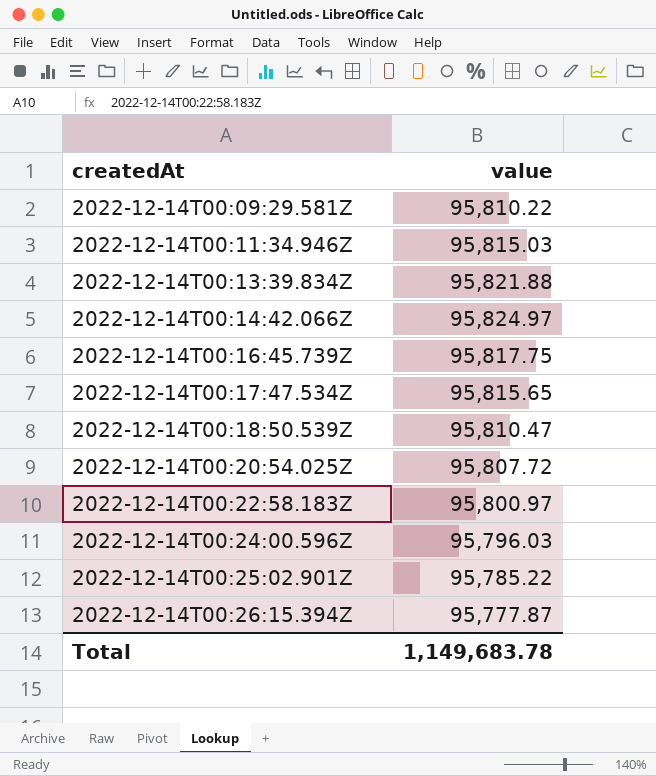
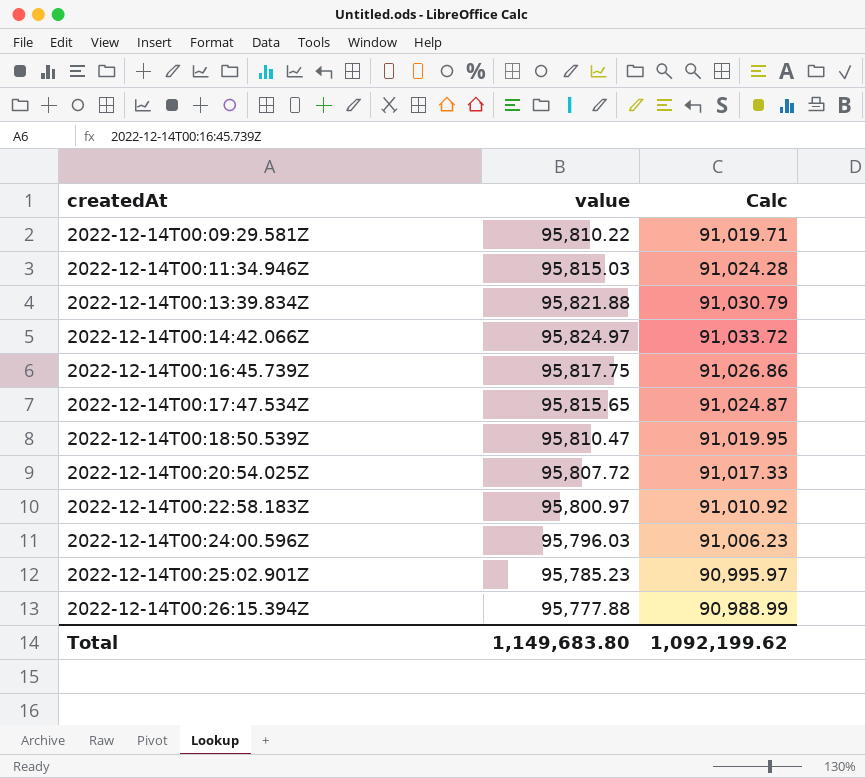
column Calc | formula: none -> [value] * 0.95
2022-12-14T00:25:02.901Z | value: 95,785.22 -> 95,785.23
2022-12-14T00:26:15.394Z | value: 95,777.87 -> 95,777.88
Total | value: 1,149,683.78 -> 1,149,683.80

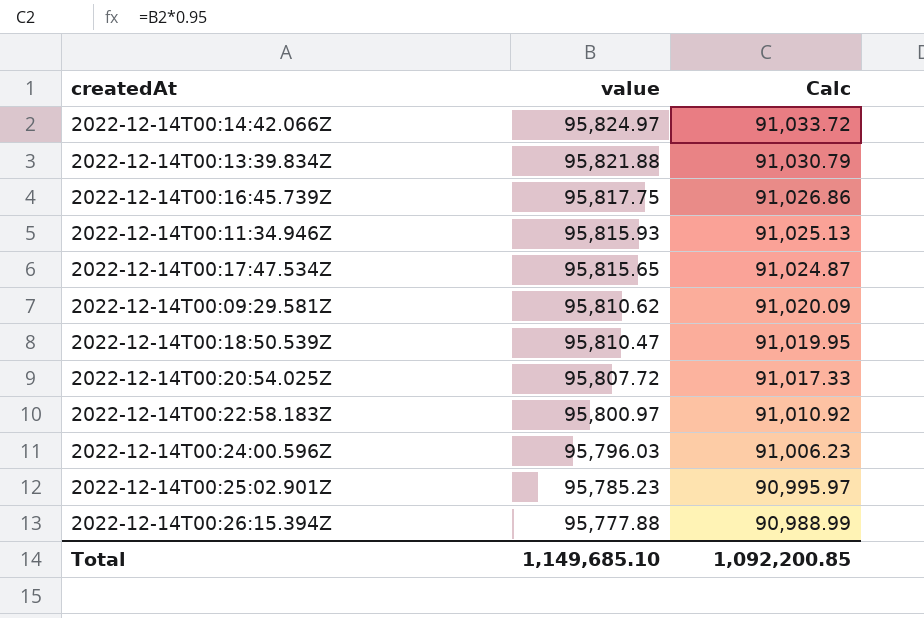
row order: createdAt ascending -> value descending
2022-12-14T00:11:34.946Z | value: 95,815.03 -> 95,815.93
2022-12-14T00:11:34.946Z | Calc: 91,024.28 -> 91,025.13
2022-12-14T00:09:29.581Z | value: 95,810.22 -> 95,810.62
2022-12-14T00:09:29.581Z | Calc: 91,019.71 -> 91,020.09
Total | value: 1,149,683.80 -> 1,149,685.10
Total | Calc: 1,092,199.62 -> 1,092,200.85

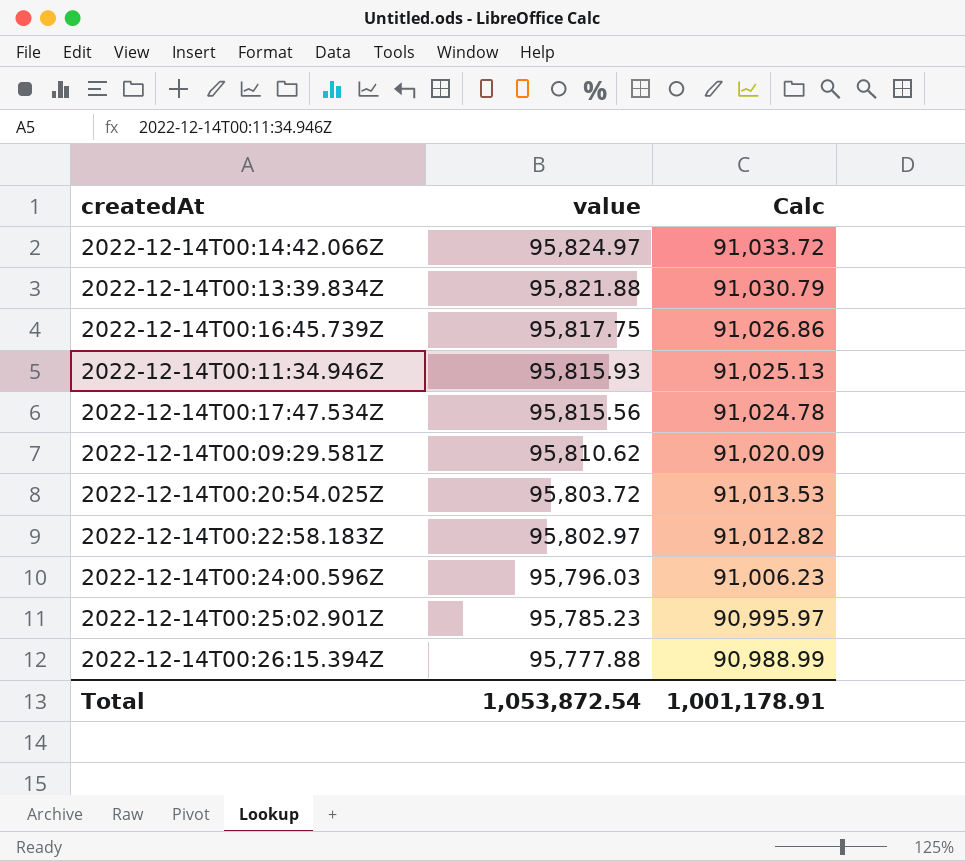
row 2022-12-14T00:18:50.539Z: 95,810.47 | 91,019.95 -> none
2022-12-14T00:17:47.534Z | value: 95,815.65 -> 95,815.56
2022-12-14T00:17:47.534Z | Calc: 91,024.87 -> 91,024.78
2022-12-14T00:20:54.025Z | value: 95,807.72 -> 95,803.72
2022-12-14T00:20:54.025Z | Calc: 91,017.33 -> 91,013.53
2022-12-14T00:22:58.183Z | value: 95,800.97 -> 95,802.97
2022-12-14T00:22:58.183Z | Calc: 91,010.92 -> 91,012.82
Total | value: 1,149,685.10 -> 1,053,872.54
Total | Calc: 1,092,200.85 -> 1,001,178.91

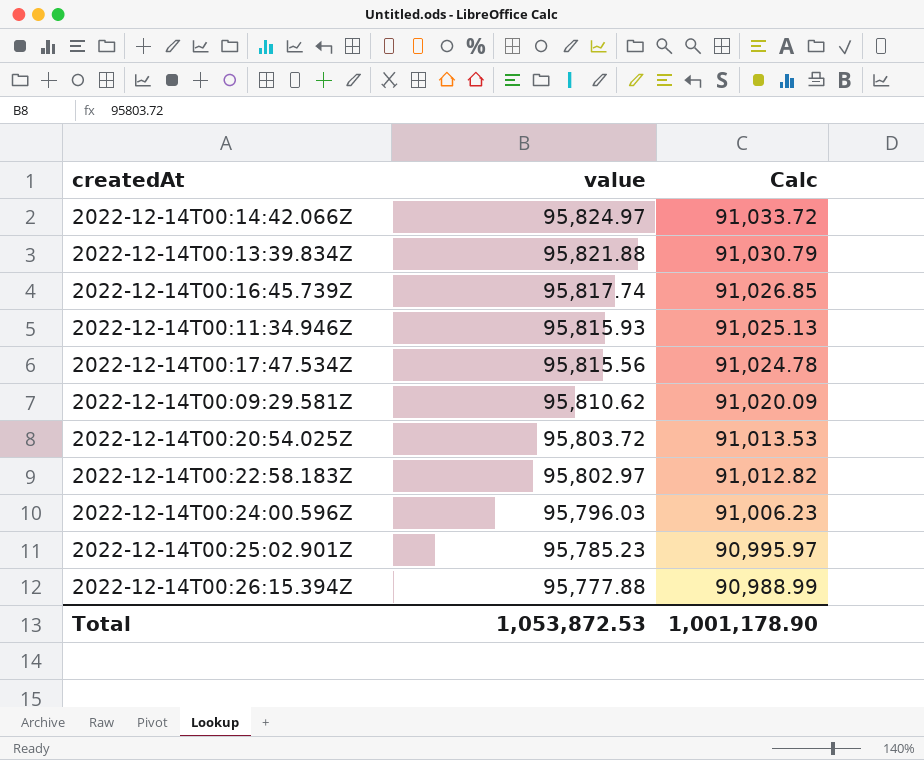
2022-12-14T00:16:45.739Z | value: 95,817.75 -> 95,817.74
2022-12-14T00:16:45.739Z | Calc: 91,026.86 -> 91,026.85
Total | value: 1,053,872.54 -> 1,053,872.53
Total | Calc: 1,001,178.91 -> 1,001,178.90

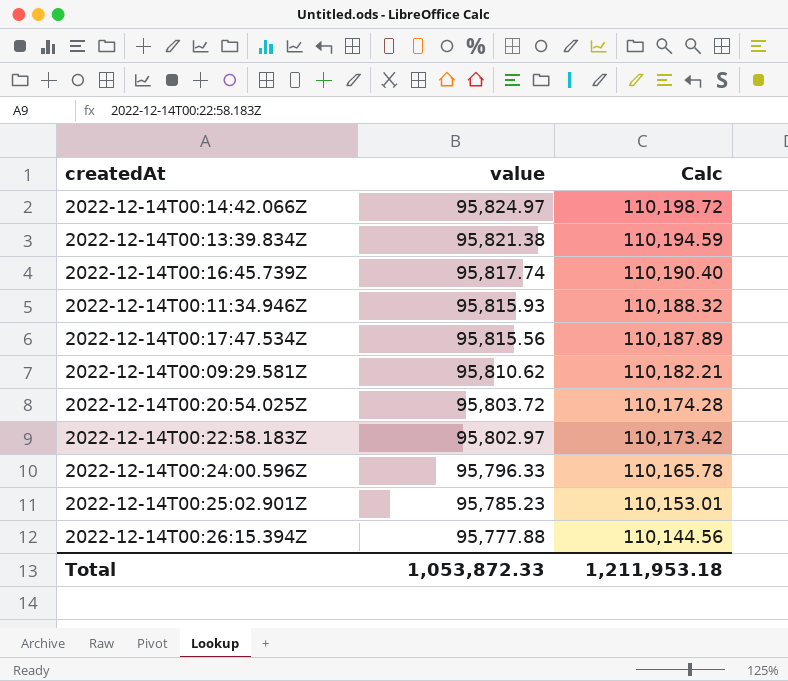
column Calc | formula: [value] * 0.95 -> [value] * 1.15
2022-12-14T00:13:39.834Z | value: 95,821.88 -> 95,821.38
2022-12-14T00:24:00.596Z | value: 95,796.03 -> 95,796.33
Total | value: 1,053,872.53 -> 1,053,872.33
Total | Calc: 1,001,178.90 -> 1,211,953.18

